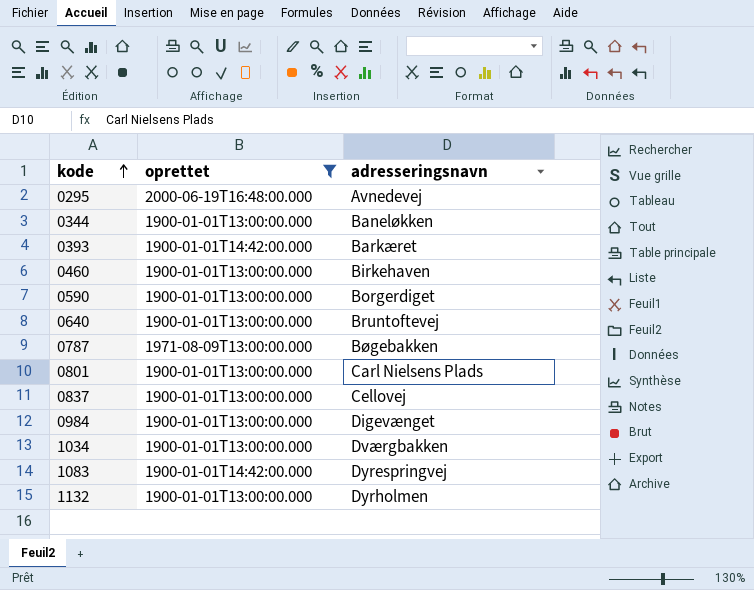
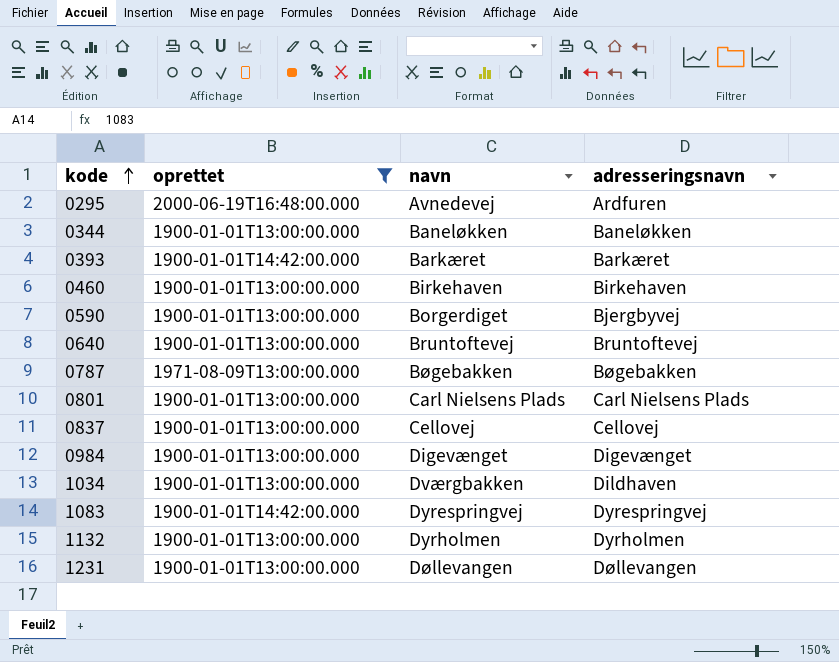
column navn | position: none -> 3
0295 | adresseringsnavn: Avnedevej -> Ardfuren
0590 | adresseringsnavn: Borgerdiget -> Bjergbyvej
1034 | adresseringsnavn: Dværgbakken -> Dildhaven
row 1231: none -> 1900-01-01T13:00:00.000 | Døllevangen | Døllevangen

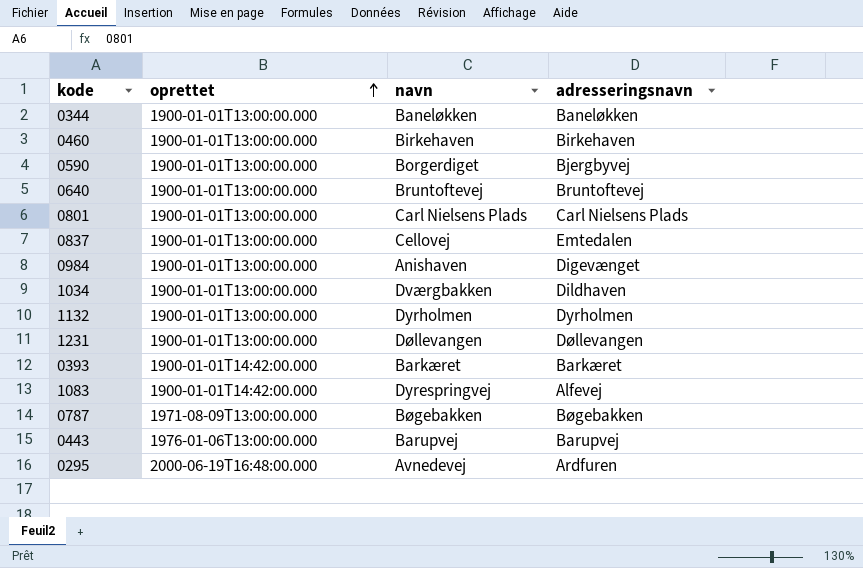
filter: oprettet != 1976-01-06T13:00:00.000 -> none
row order: kode ascending -> oprettet ascending
0837 | adresseringsnavn: Cellovej -> Emtedalen
0984 | navn: Digevænget -> Anishaven
1083 | adresseringsnavn: Dyrespringvej -> Alfevej

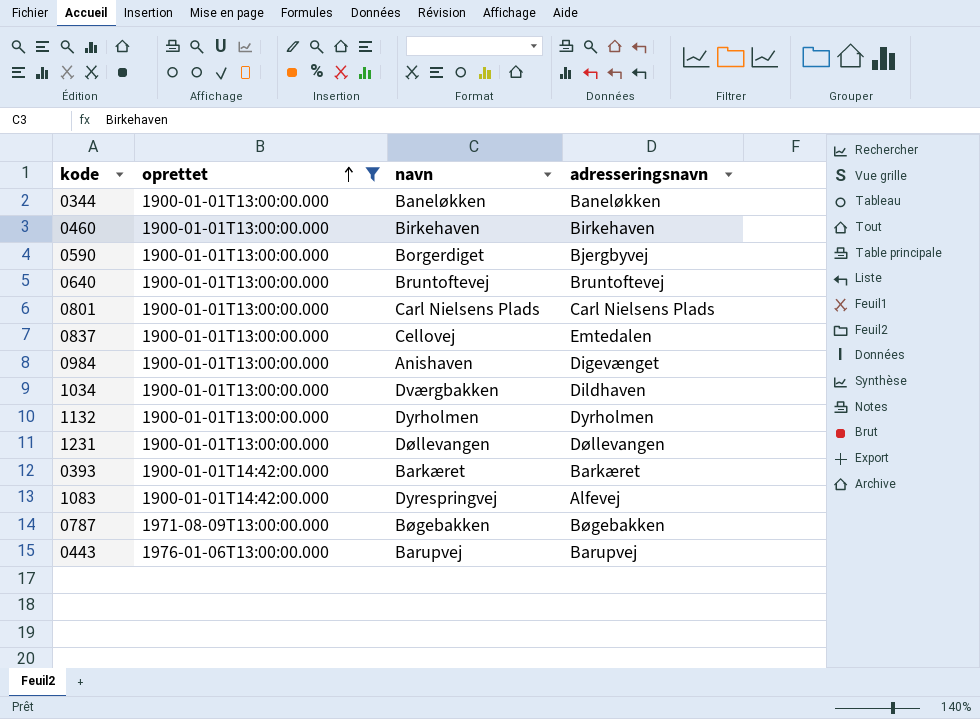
filter: none -> oprettet != 2000-06-19T16:48:00.000

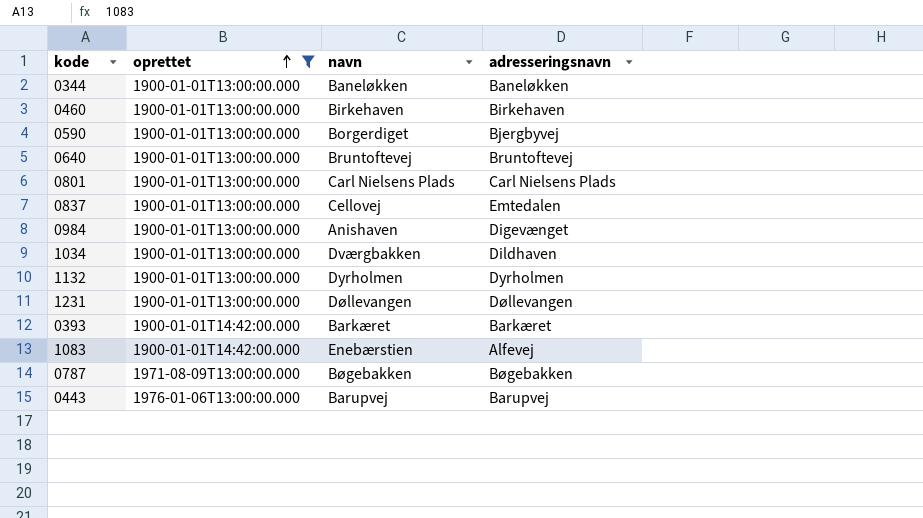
1083 | navn: Dyrespringvej -> Enebærstien

